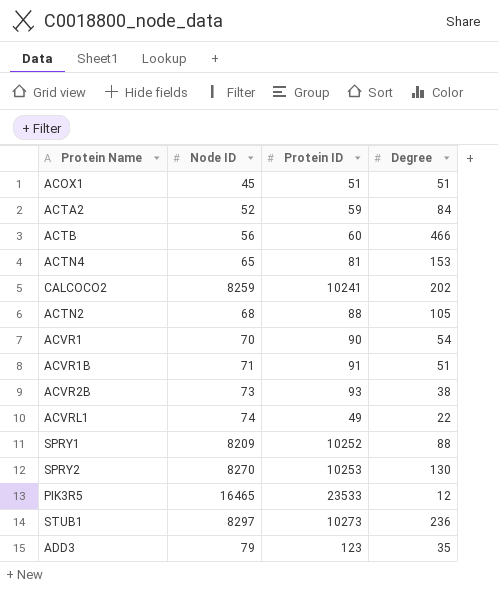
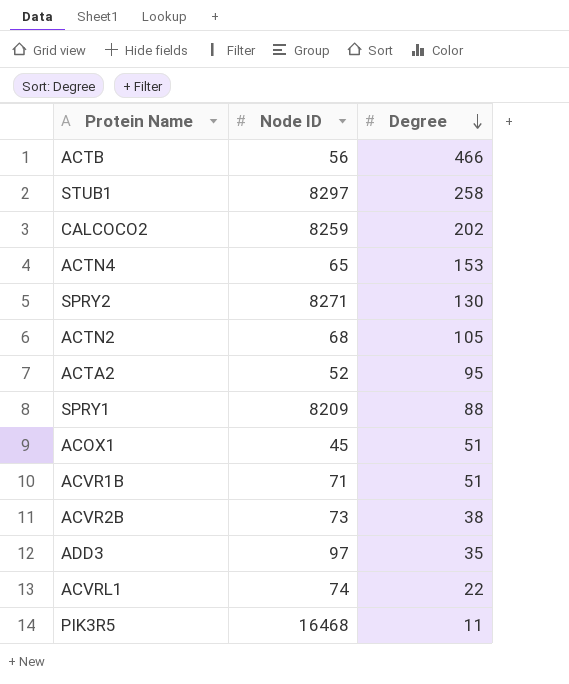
row order: none -> Degree descending
column Protein ID | position: 3 -> none
row ACVR1: 70 | 90 | 54 -> none
STUB1 | Degree: 236 -> 258
SPRY2 | Node ID: 8270 -> 8271
ACTA2 | Degree: 84 -> 95
ADD3 | Node ID: 79 -> 97
PIK3R5 | Node ID: 16465 -> 16468
PIK3R5 | Degree: 12 -> 11

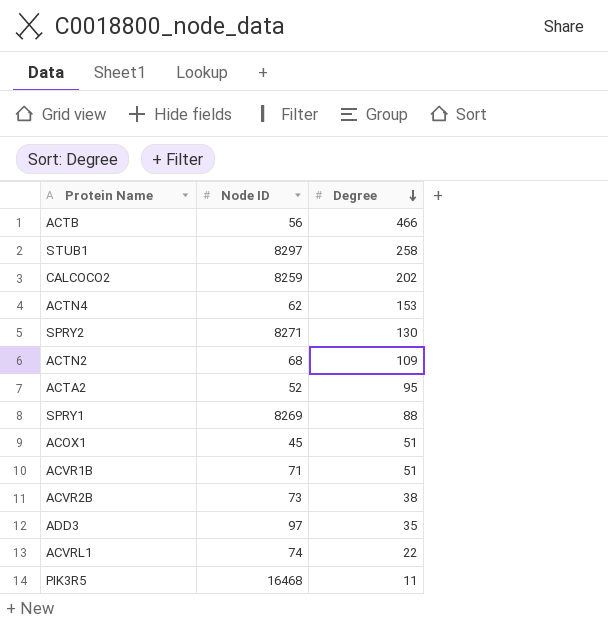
ACTN4 | Node ID: 65 -> 62
ACTN2 | Degree: 105 -> 109
SPRY1 | Node ID: 8209 -> 8269

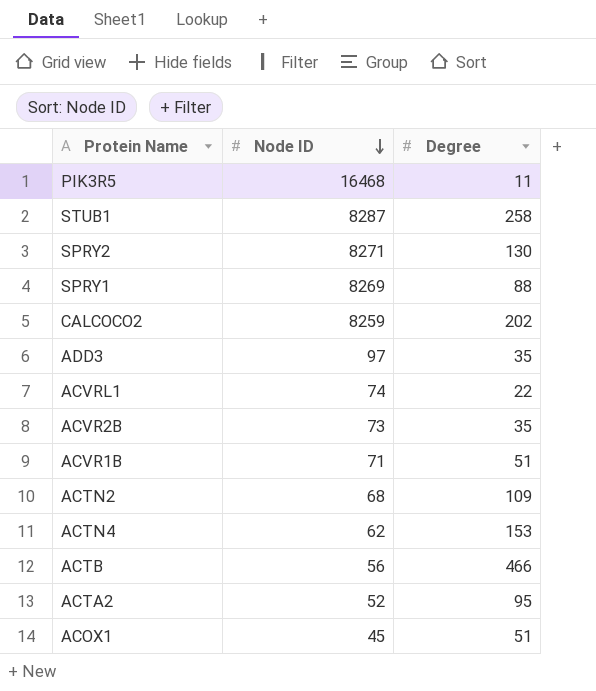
row order: Degree descending -> Node ID descending
STUB1 | Node ID: 8297 -> 8287
ACVR2B | Degree: 38 -> 35

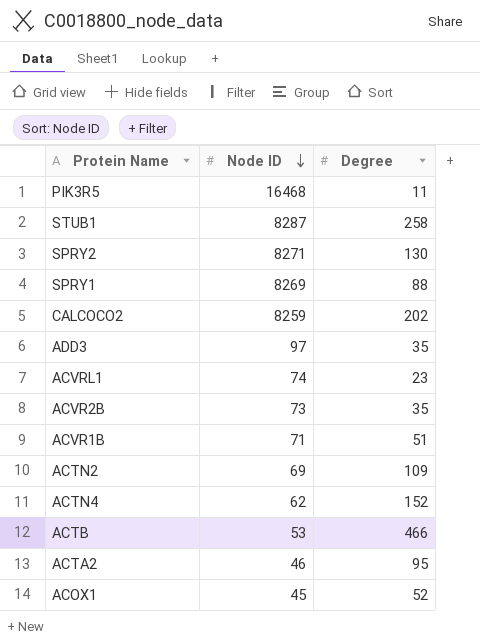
ACVRL1 | Degree: 22 -> 23
ACTN2 | Node ID: 68 -> 69
ACTN4 | Degree: 153 -> 152
ACTB | Node ID: 56 -> 53
ACTA2 | Node ID: 52 -> 46
ACOX1 | Degree: 51 -> 52

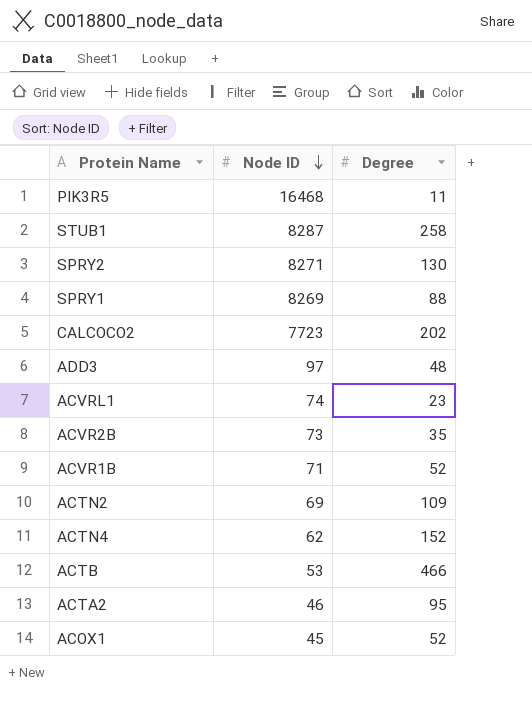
CALCOCO2 | Node ID: 8259 -> 7723
ADD3 | Degree: 35 -> 48
ACVR1B | Degree: 51 -> 52

